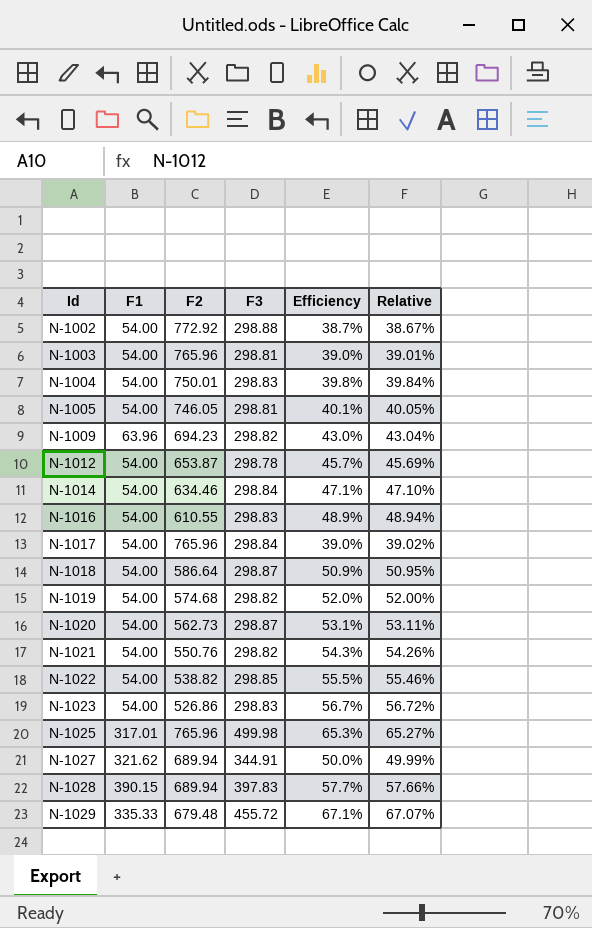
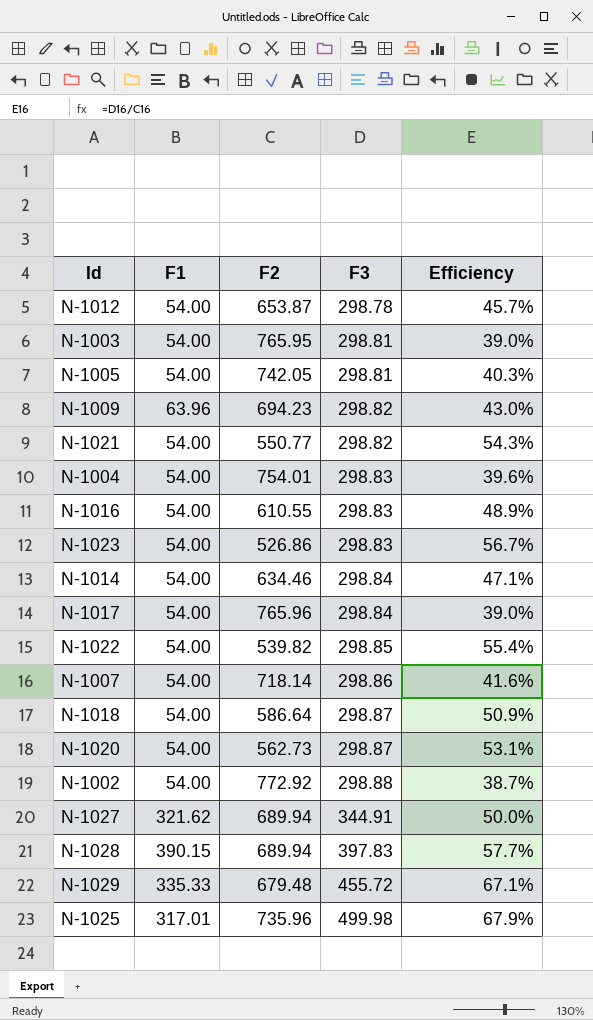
row order: Id ascending -> F3 ascending
column Relative | formula: [F3] / [F2] -> none
row N-1019: 54.00 | 574.68 | 298.82 | 52.0% | 52.00% -> none
N-1003 | F2: 765.96 -> 765.95
N-1005 | F2: 746.05 -> 742.05
N-1005 | Efficiency: 40.1% -> 40.3%
N-1021 | F2: 550.76 -> 550.77
N-1004 | F2: 750.01 -> 754.01
N-1004 | Efficiency: 39.8% -> 39.6%
N-1022 | F2: 538.82 -> 539.82
N-1022 | Efficiency: 55.5% -> 55.4%
row N-1007: none -> 54.00 | 718.14 | 298.86 | 41.6%
N-1025 | F2: 765.96 -> 735.96
N-1025 | Efficiency: 65.3% -> 67.9%

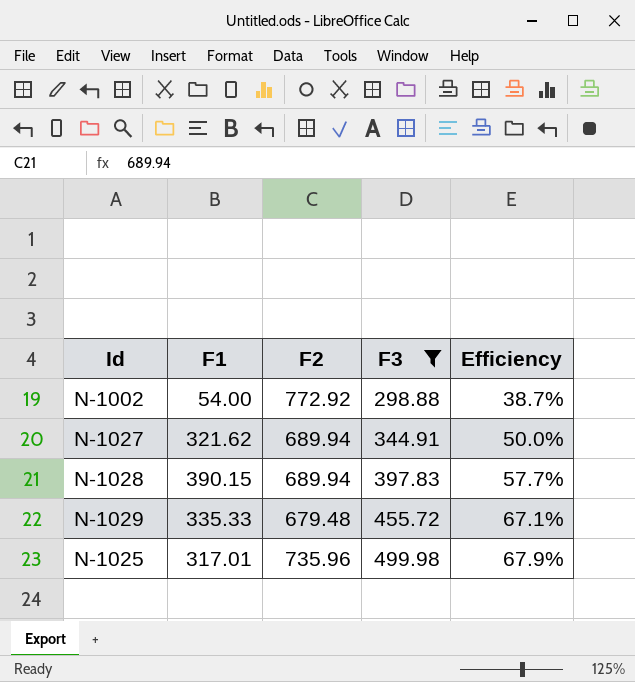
filter: none -> F3 >= 298.88

